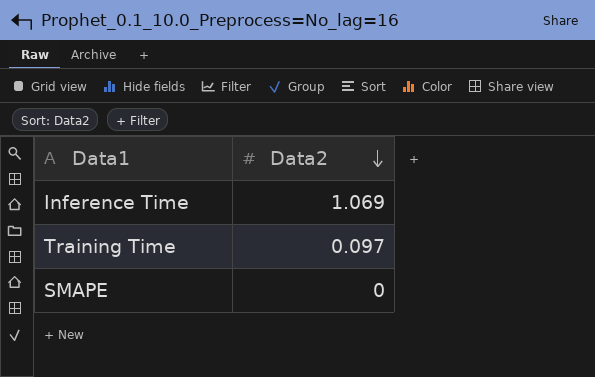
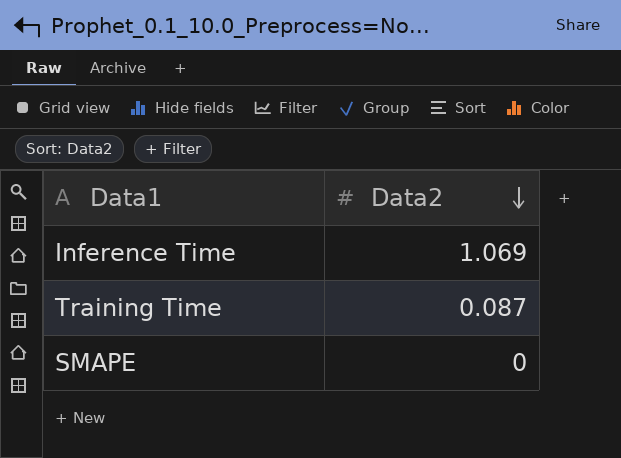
Training Time | Data2: 0.097 -> 0.087

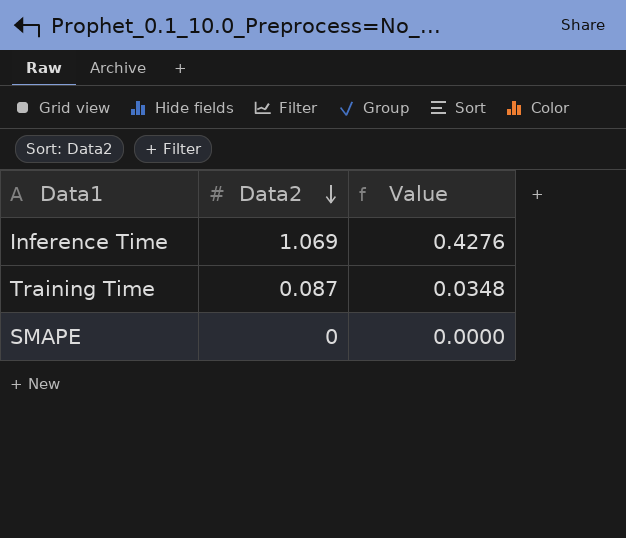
column Value | formula: none -> [Data2] * 0.4

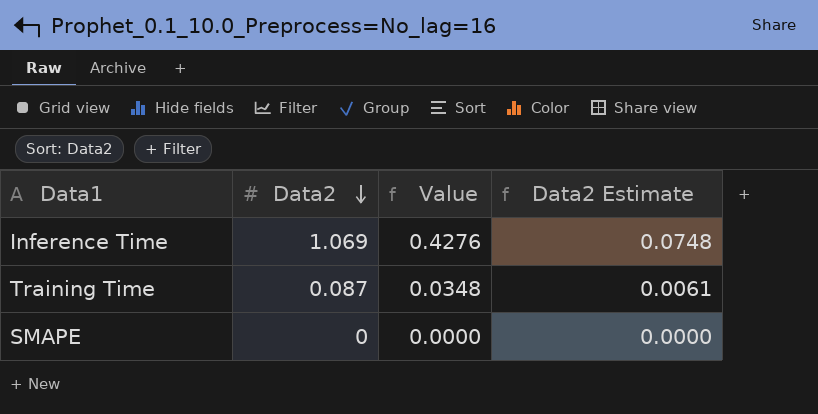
column Data2 Estimate | formula: none -> [Data2] * 0.07

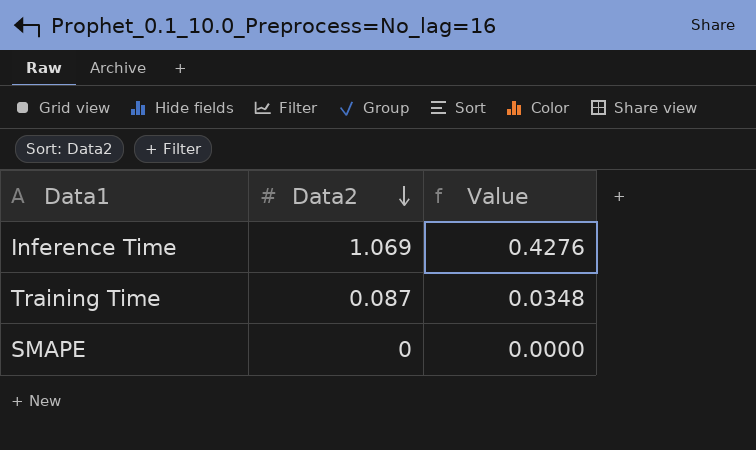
column Data2 Estimate | formula: [Data2] * 0.07 -> none

